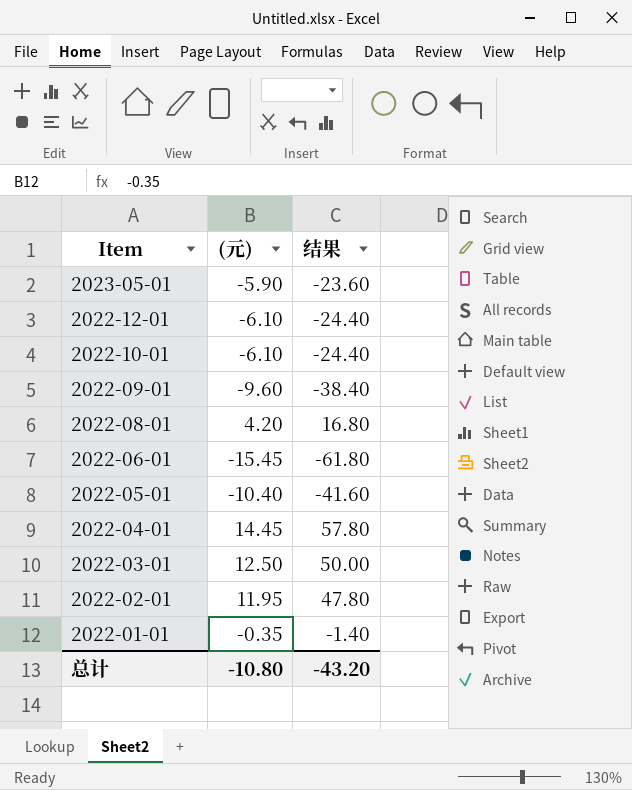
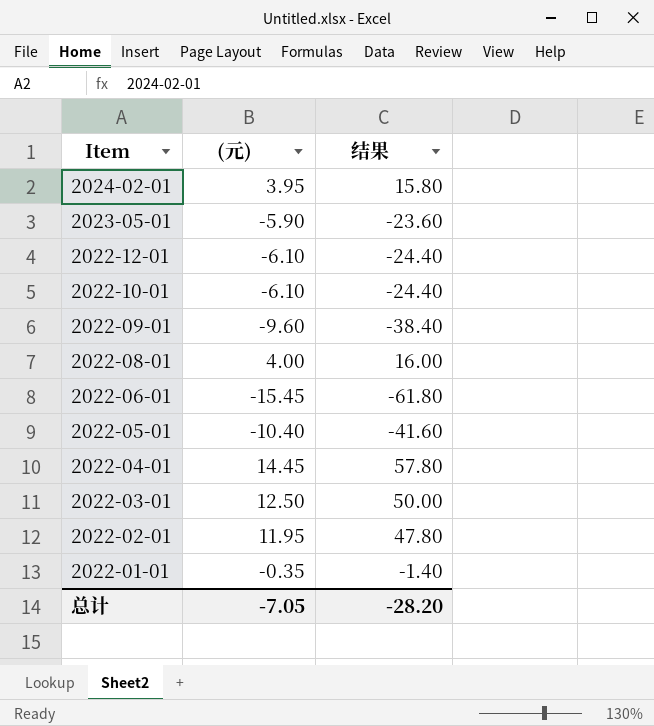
row 2024-02-01: none -> 3.95 | 15.80
2022-08-01 | (元): 4.20 -> 4.00
2022-08-01 | 结果: 16.80 -> 16.00
总计 | (元): -10.80 -> -7.05
总计 | 结果: -43.20 -> -28.20

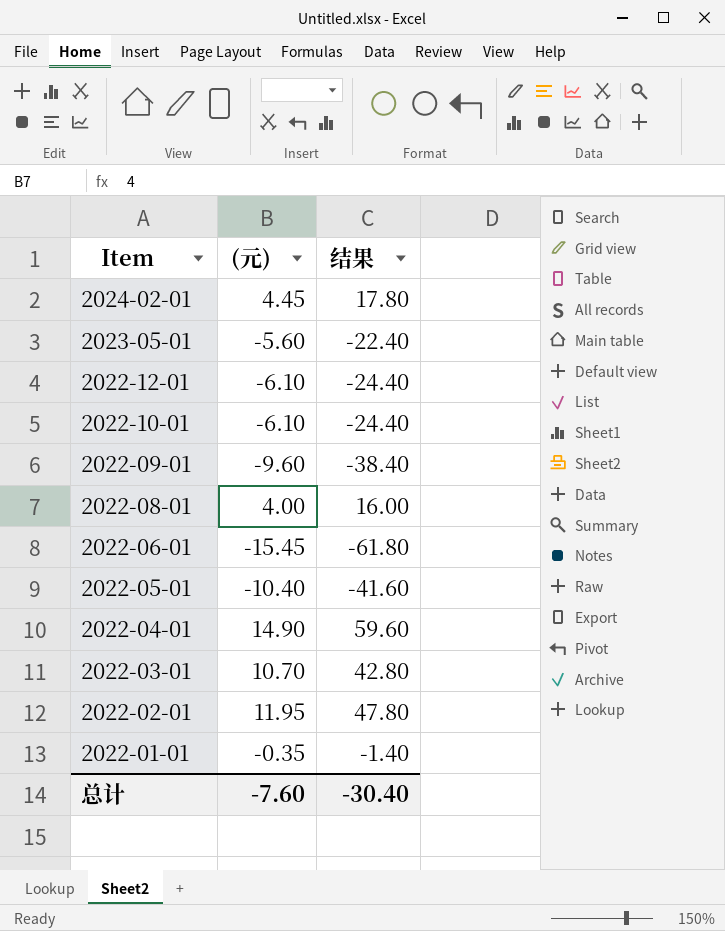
2024-02-01 | (元): 3.95 -> 4.45
2024-02-01 | 结果: 15.80 -> 17.80
2023-05-01 | (元): -5.90 -> -5.60
2023-05-01 | 结果: -23.60 -> -22.40
2022-04-01 | (元): 14.45 -> 14.90
2022-04-01 | 结果: 57.80 -> 59.60
2022-03-01 | (元): 12.50 -> 10.70
2022-03-01 | 结果: 50.00 -> 42.80
总计 | (元): -7.05 -> -7.60
总计 | 结果: -28.20 -> -30.40

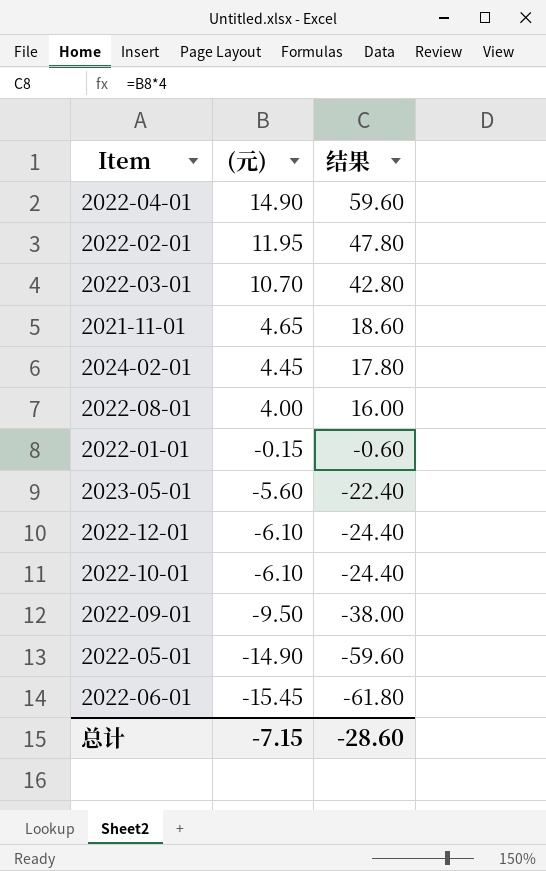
row order: Item descending -> (元) descending
row 2021-11-01: none -> 4.65 | 18.60
2022-01-01 | (元): -0.35 -> -0.15
2022-01-01 | 结果: -1.40 -> -0.60
2022-09-01 | (元): -9.60 -> -9.50
2022-09-01 | 结果: -38.40 -> -38.00
2022-05-01 | (元): -10.40 -> -14.90
2022-05-01 | 结果: -41.60 -> -59.60
总计 | (元): -7.60 -> -7.15
总计 | 结果: -30.40 -> -28.60

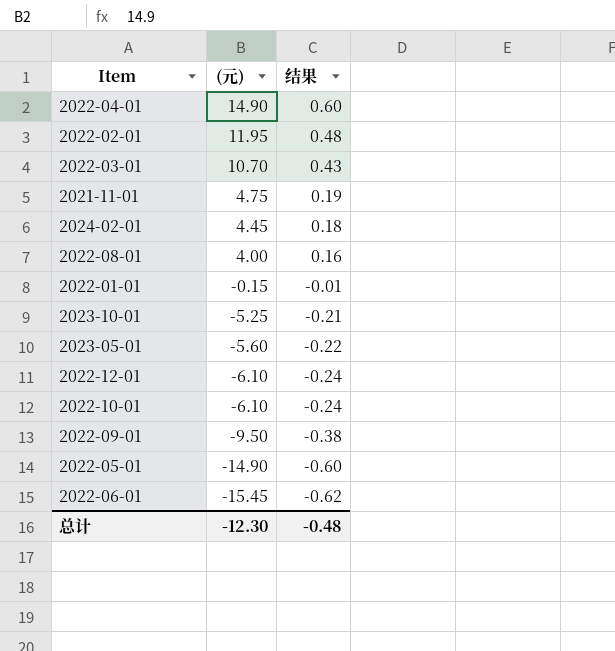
column 结果 | formula: [(元)] * 4 -> [(元)] * 0.04
2021-11-01 | (元): 4.65 -> 4.75
row 2023-10-01: none -> -5.25 | -0.21
总计 | (元): -7.15 -> -12.30
总计 | 结果: -28.60 -> -0.48

